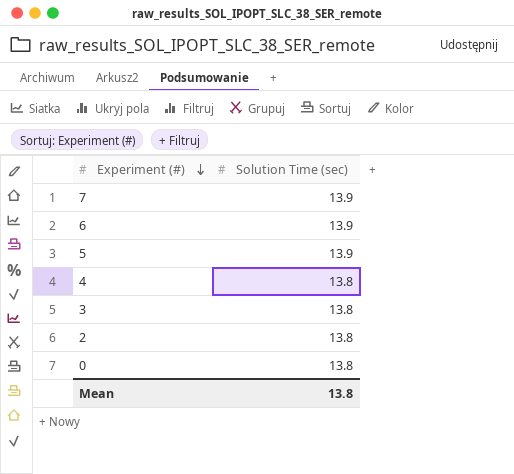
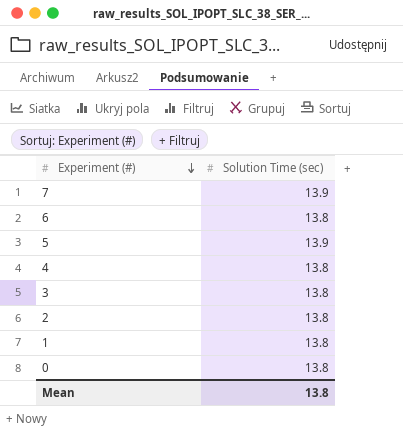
6 | Solution Time (sec): 13.9 -> 13.8
row 1: none -> 13.8

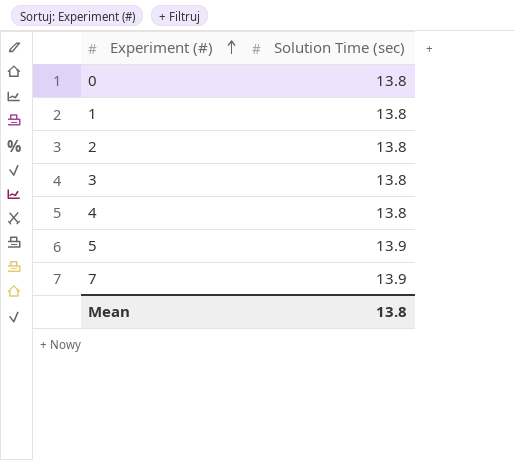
row order: Experiment (#) descending -> Experiment (#) ascending
row 6: 13.8 -> none

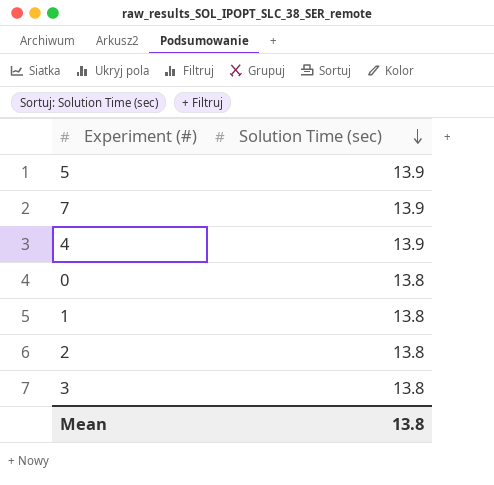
row order: Experiment (#) ascending -> Solution Time (sec) descending
4 | Solution Time (sec): 13.8 -> 13.9

